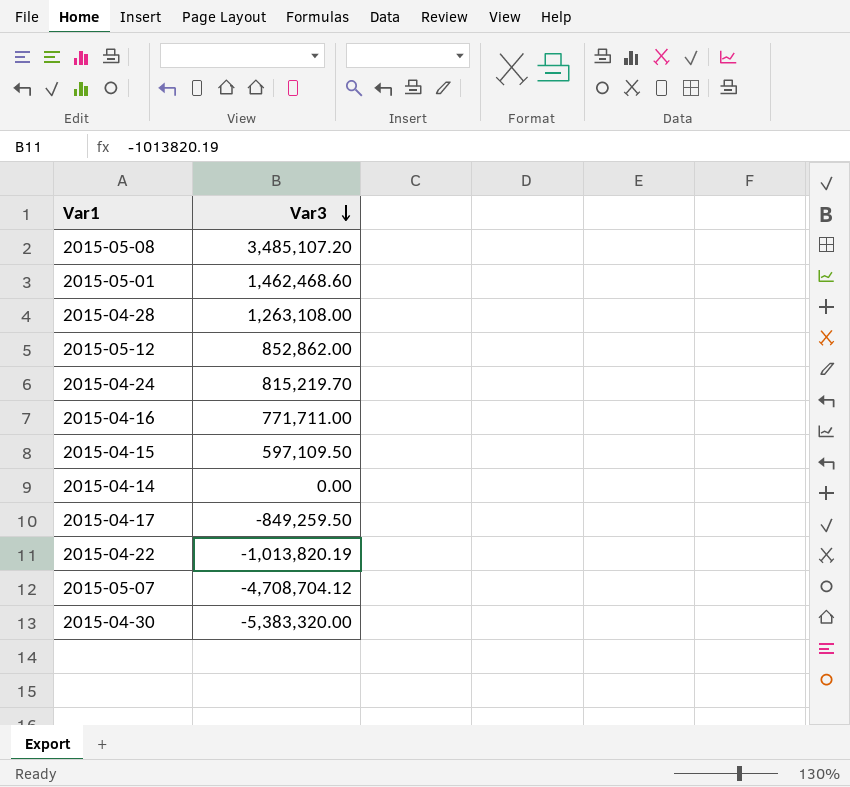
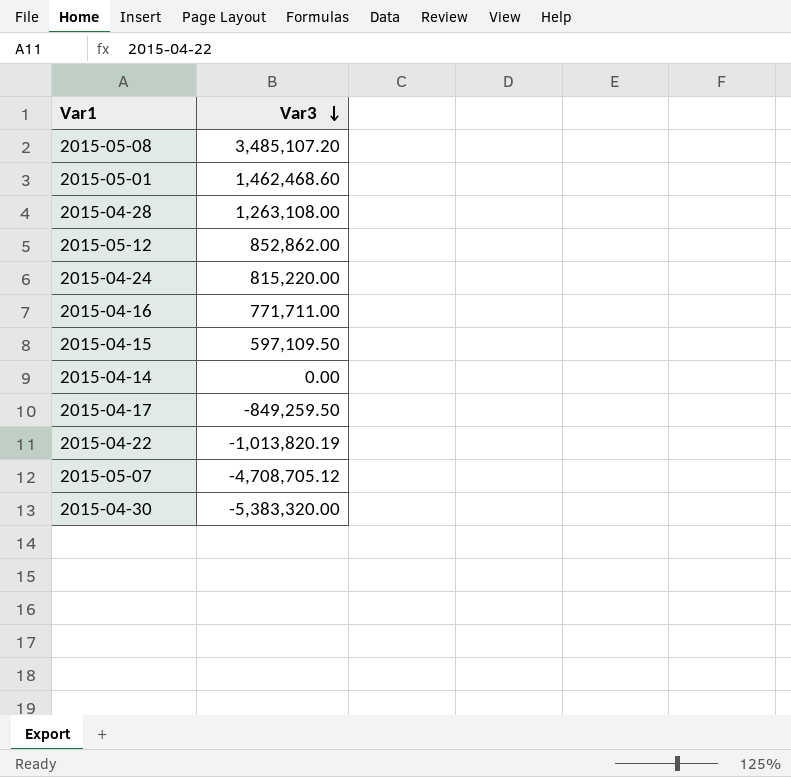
2015-04-24 | Var3: 815,219.70 -> 815,220.00
2015-05-07 | Var3: -4,708,704.12 -> -4,708,705.12

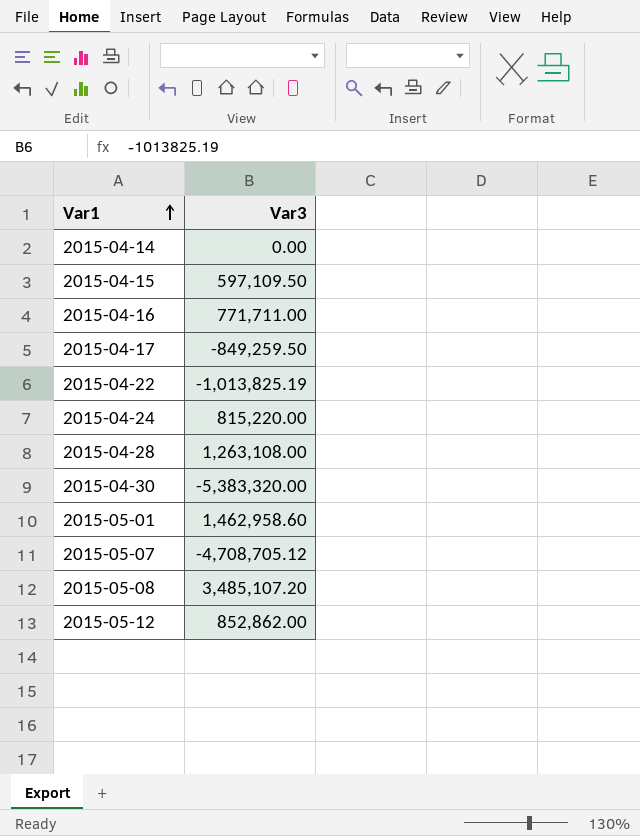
row order: Var3 descending -> Var1 ascending
2015-04-22 | Var3: -1,013,820.19 -> -1,013,825.19
2015-05-01 | Var3: 1,462,468.60 -> 1,462,958.60

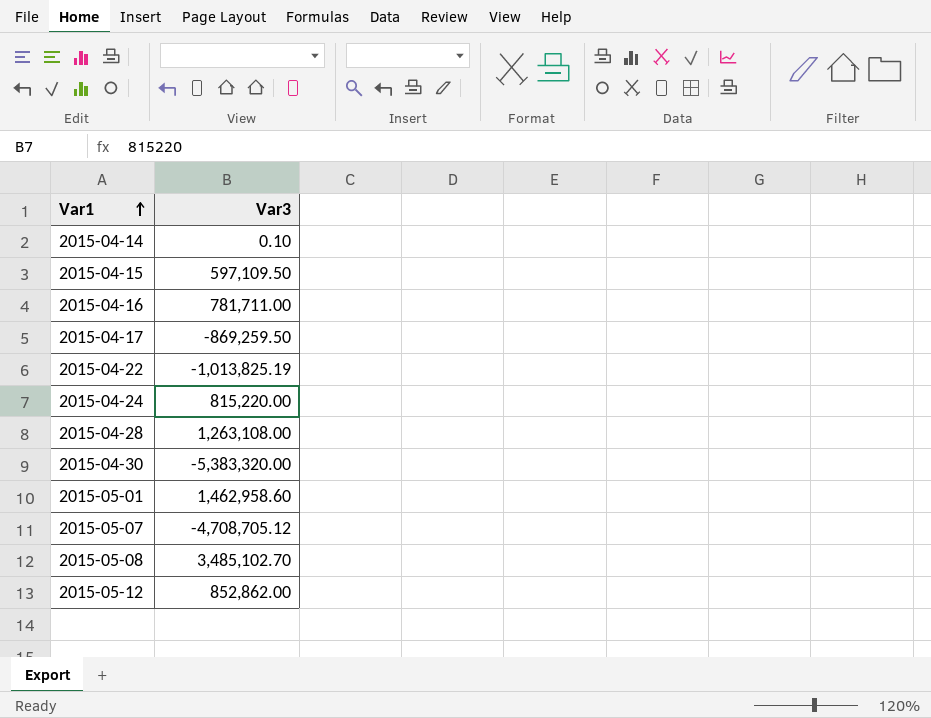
2015-04-14 | Var3: 0.00 -> 0.10
2015-04-16 | Var3: 771,711.00 -> 781,711.00
2015-04-17 | Var3: -849,259.50 -> -869,259.50
2015-05-08 | Var3: 3,485,107.20 -> 3,485,102.70

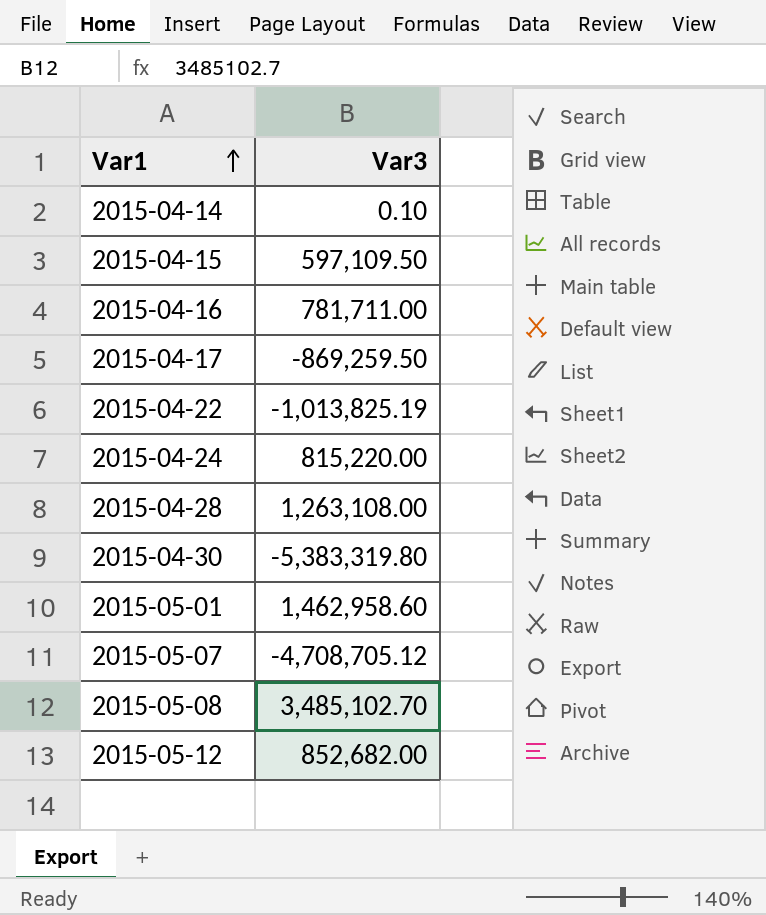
2015-04-30 | Var3: -5,383,320.00 -> -5,383,319.80
2015-05-12 | Var3: 852,862.00 -> 852,682.00

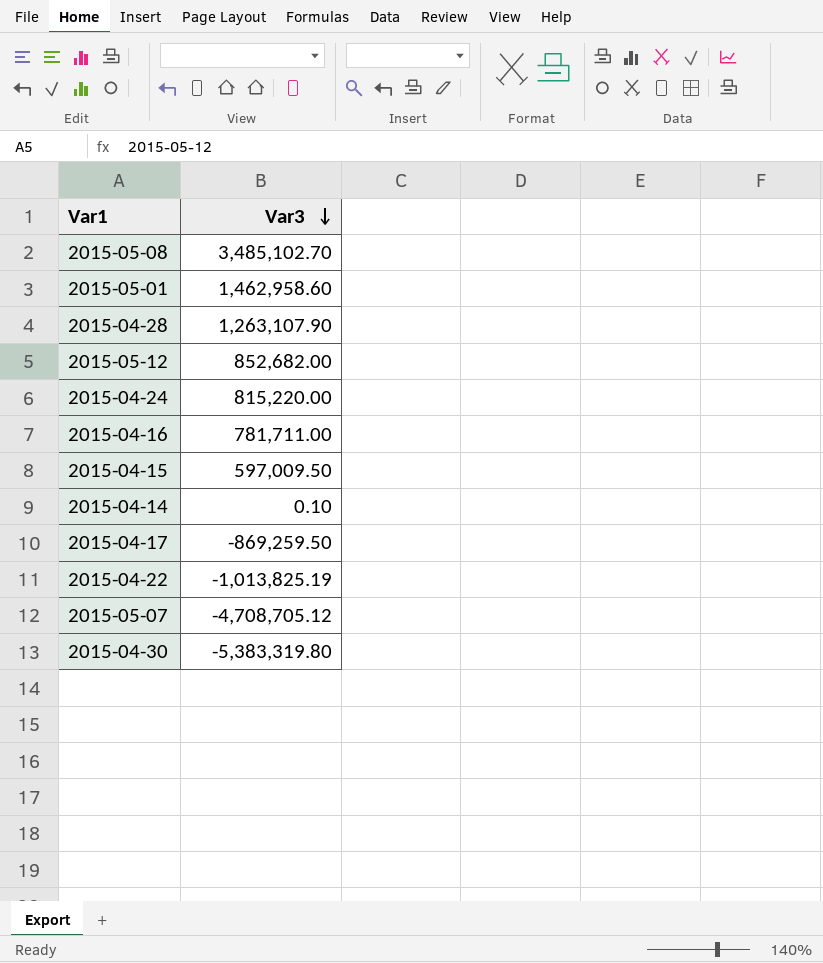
row order: Var1 ascending -> Var3 descending
2015-04-28 | Var3: 1,263,108.00 -> 1,263,107.90
2015-04-15 | Var3: 597,109.50 -> 597,009.50

